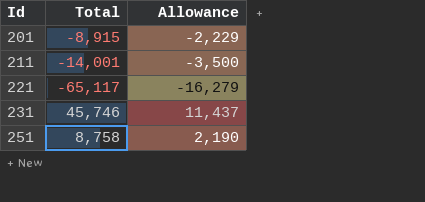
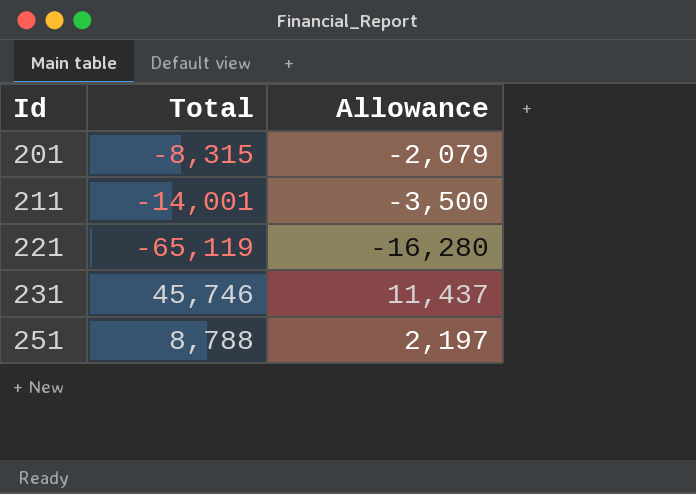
201 | Total: -8,915 -> -8,315
201 | Allowance: -2,229 -> -2,079
221 | Total: -65,117 -> -65,119
221 | Allowance: -16,279 -> -16,280
251 | Total: 8,758 -> 8,788
251 | Allowance: 2,190 -> 2,197

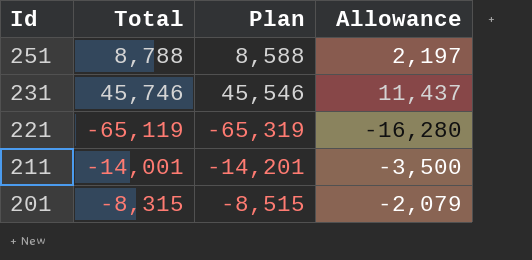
row order: Id ascending -> Id descending
column Plan | formula: none -> [Total] - 200

